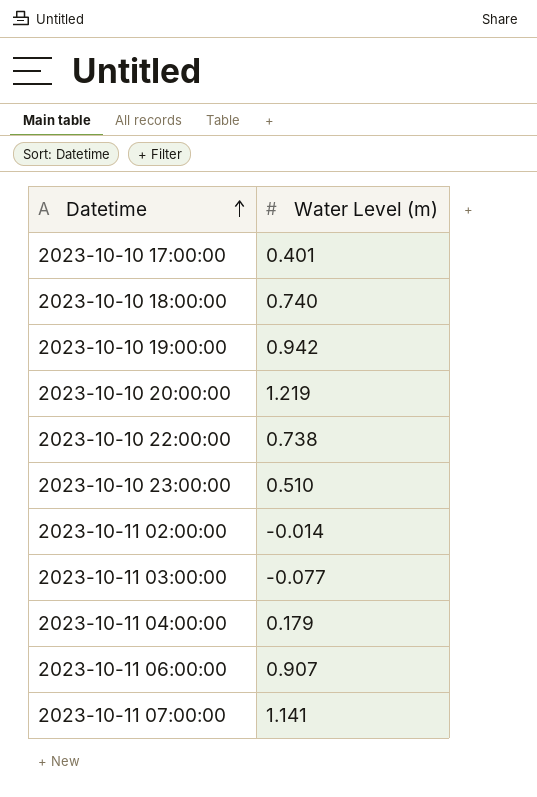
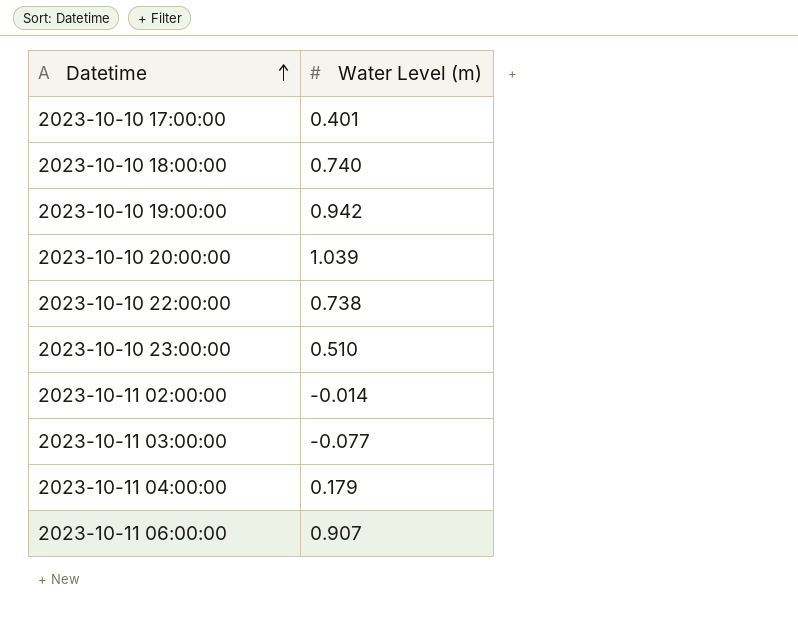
row 2023-10-11 07:00:00: 1.141 -> none
2023-10-10 20:00:00 | Water Level (m): 1.219 -> 1.039

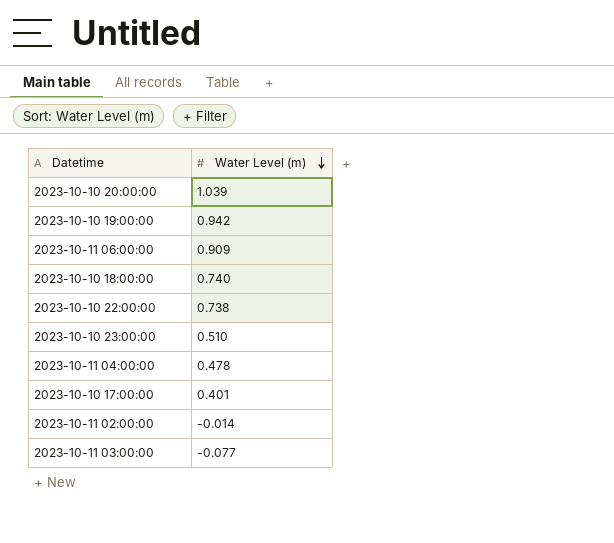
row order: Datetime ascending -> Water Level (m) descending
2023-10-11 06:00:00 | Water Level (m): 0.907 -> 0.909
2023-10-11 04:00:00 | Water Level (m): 0.179 -> 0.478

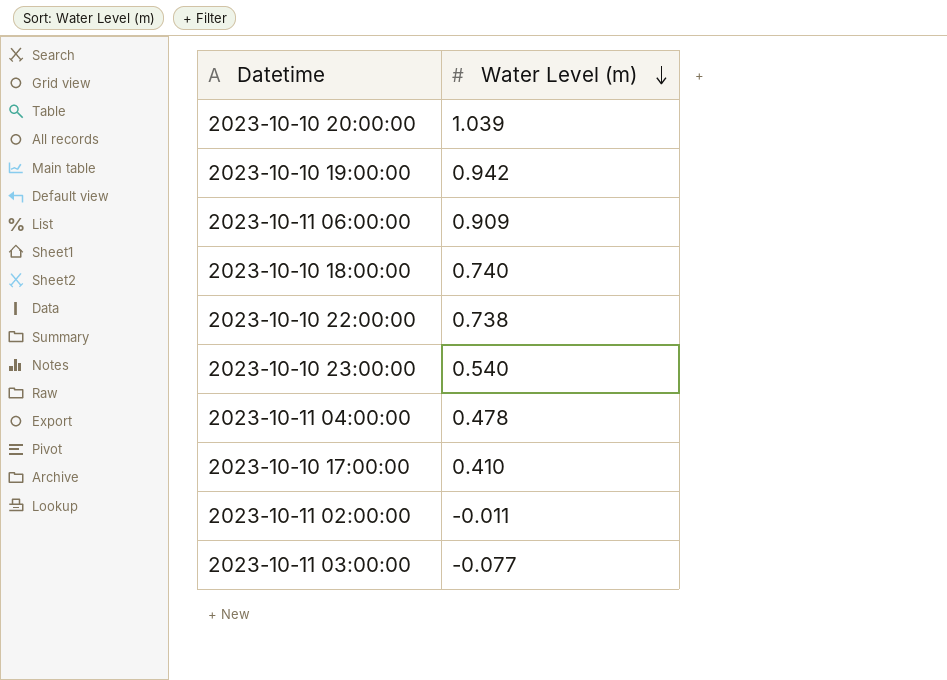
2023-10-10 23:00:00 | Water Level (m): 0.510 -> 0.540
2023-10-10 17:00:00 | Water Level (m): 0.401 -> 0.410
2023-10-11 02:00:00 | Water Level (m): -0.014 -> -0.011

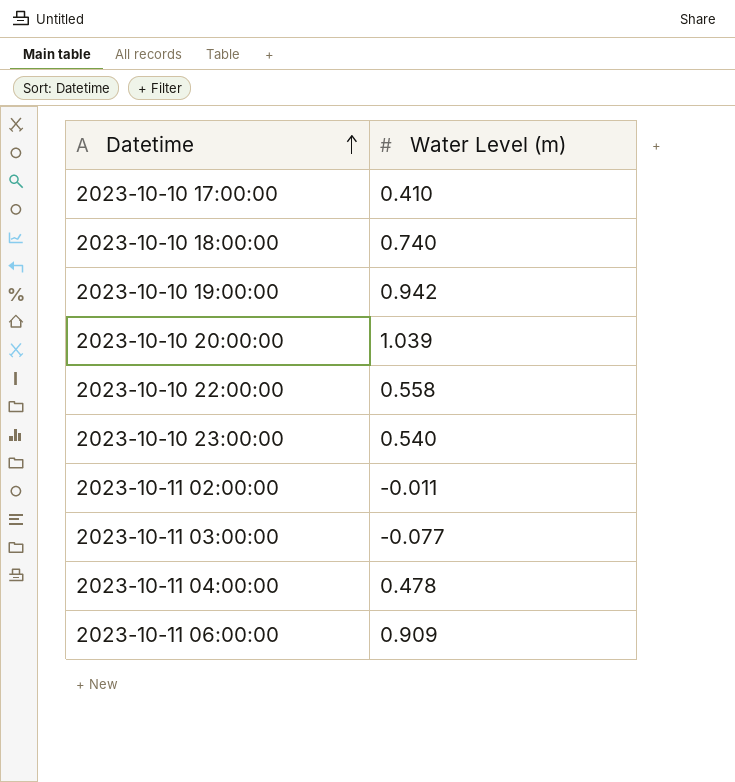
row order: Water Level (m) descending -> Datetime ascending
2023-10-10 22:00:00 | Water Level (m): 0.738 -> 0.558

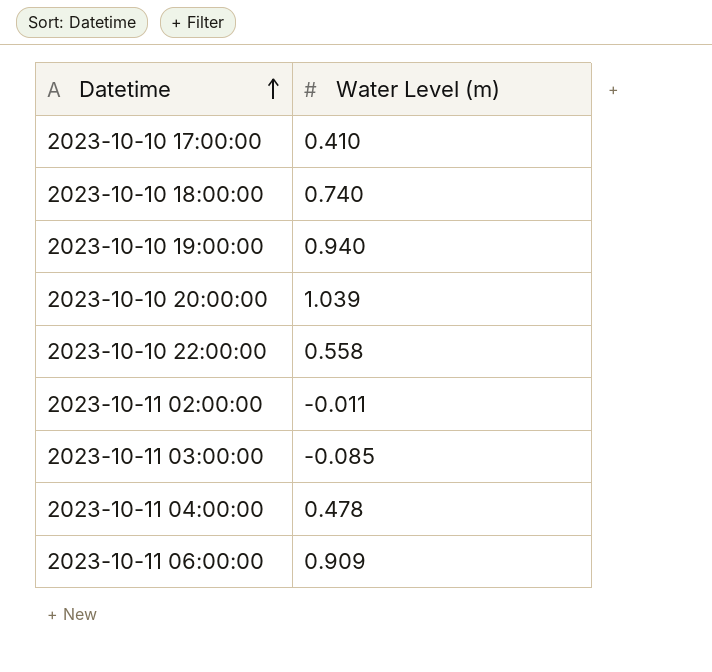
row 2023-10-10 23:00:00: 0.540 -> none
2023-10-10 19:00:00 | Water Level (m): 0.942 -> 0.940
2023-10-11 03:00:00 | Water Level (m): -0.077 -> -0.085

